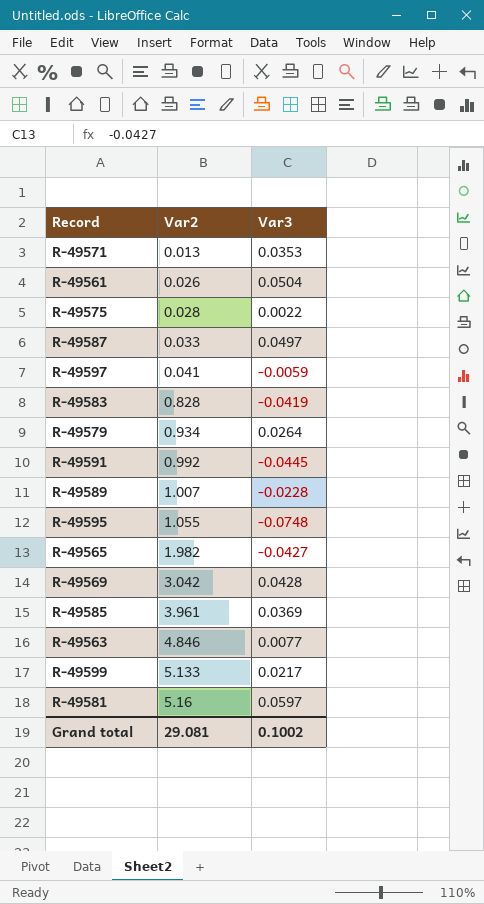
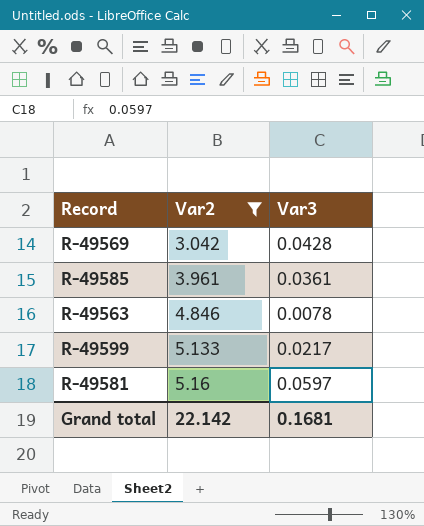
filter: none -> Var2 >= 3.042
R-49585 | Var3: 0.0369 -> 0.0361
R-49563 | Var3: 0.0077 -> 0.0078
Grand total | Var2: 29.081 -> 22.142
Grand total | Var3: 0.1002 -> 0.1681

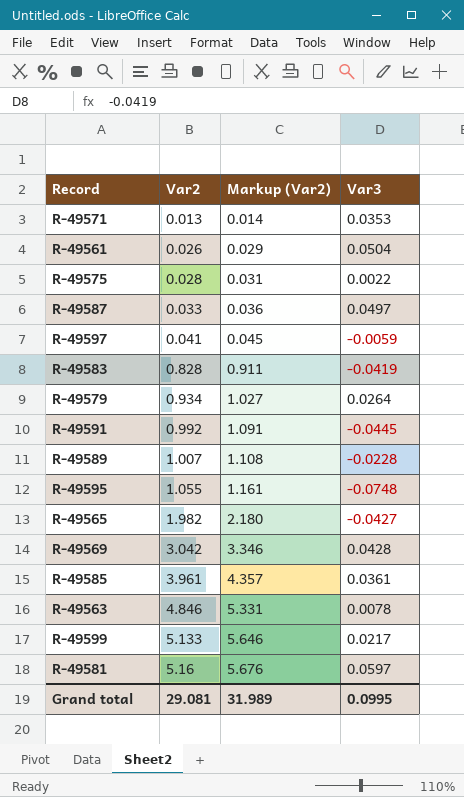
filter: Var2 >= 3.042 -> none
column Markup (Var2) | formula: none -> [Var2] * 1.1
Grand total | Var2: 22.142 -> 29.081
Grand total | Var3: 0.1681 -> 0.0995

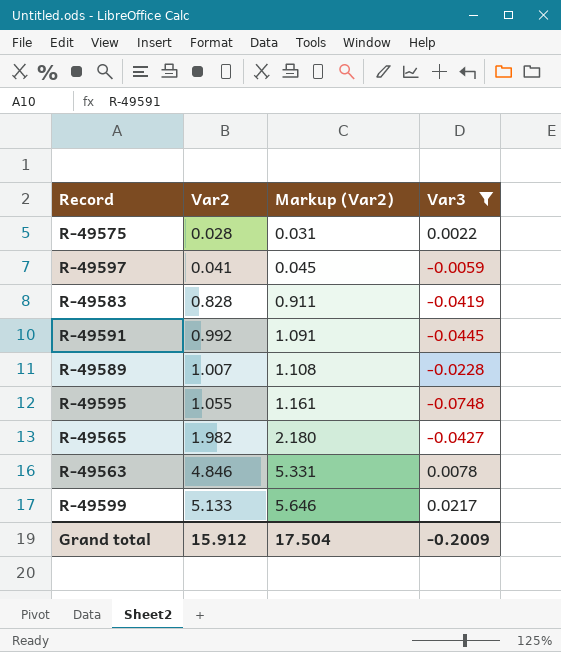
filter: none -> Var3 <= 0.0217
Grand total | Var2: 29.081 -> 15.912
Grand total | Markup (Var2): 31.989 -> 17.504
Grand total | Var3: 0.0995 -> -0.2009

